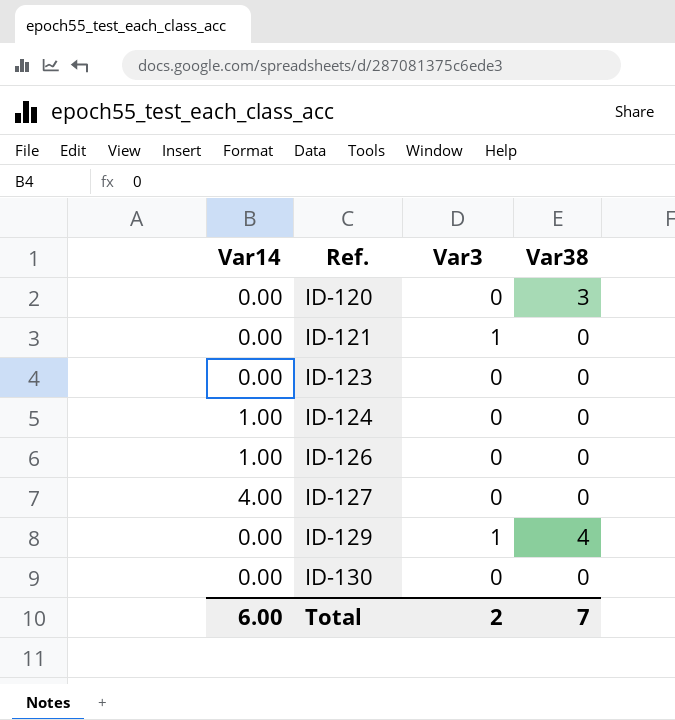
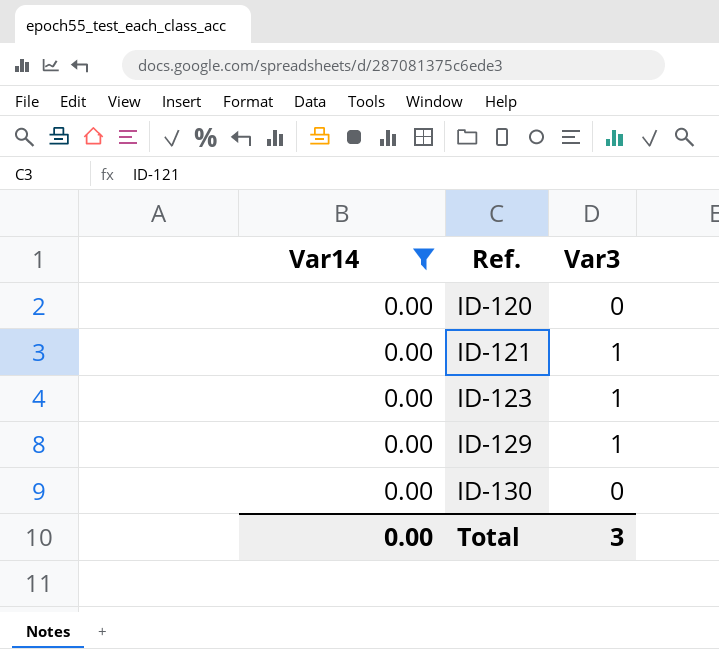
filter: none -> Var14 = 0.00
column Var38 | position: 4 -> none
ID-123 | Var3: 0 -> 1
Total | Var14: 6.00 -> 0.00
Total | Var3: 2 -> 3

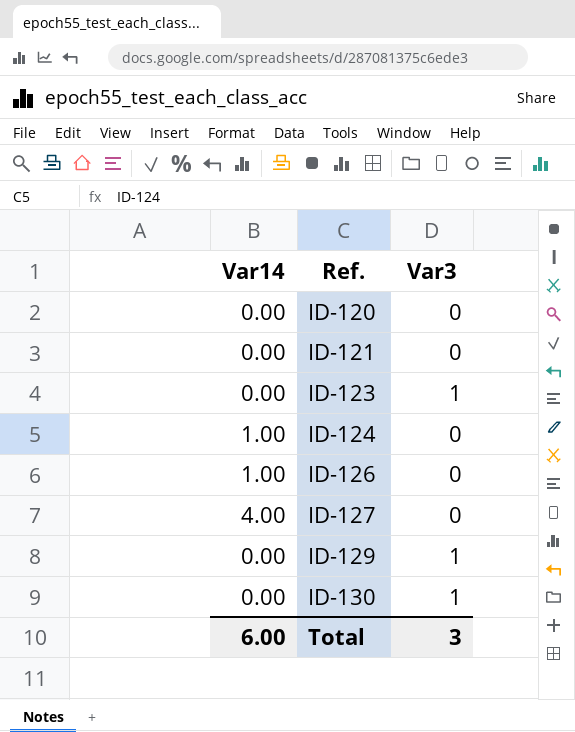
filter: Var14 = 0.00 -> none
ID-121 | Var3: 1 -> 0
ID-130 | Var3: 0 -> 1
Total | Var14: 0.00 -> 6.00

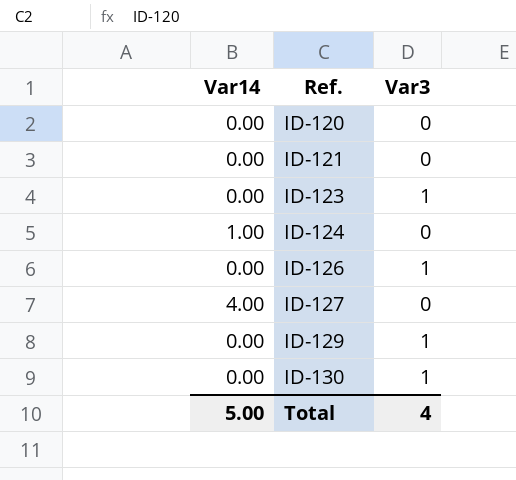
ID-126 | Var14: 1.00 -> 0.00
ID-126 | Var3: 0 -> 1
Total | Var14: 6.00 -> 5.00
Total | Var3: 3 -> 4

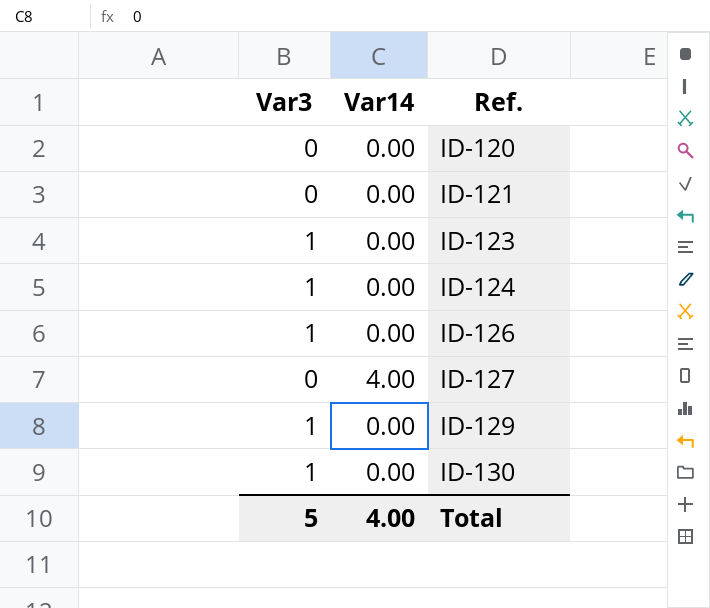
column Var3 | position: 3 -> 1
ID-124 | Var3: 0 -> 1
ID-124 | Var14: 1.00 -> 0.00
Total | Var3: 4 -> 5
Total | Var14: 5.00 -> 4.00

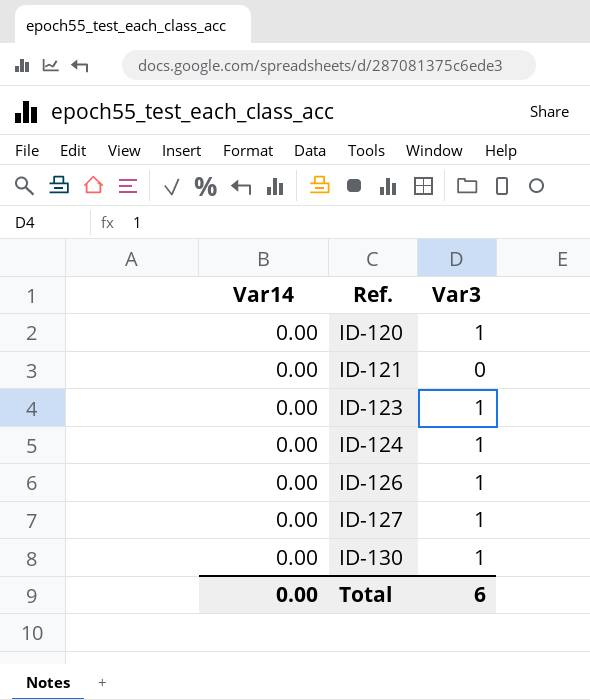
column Var3 | position: 1 -> 3
row ID-129: 1 | 0.00 -> none
ID-120 | Var3: 0 -> 1
ID-127 | Var14: 4.00 -> 0.00
ID-127 | Var3: 0 -> 1
Total | Var14: 4.00 -> 0.00
Total | Var3: 5 -> 6

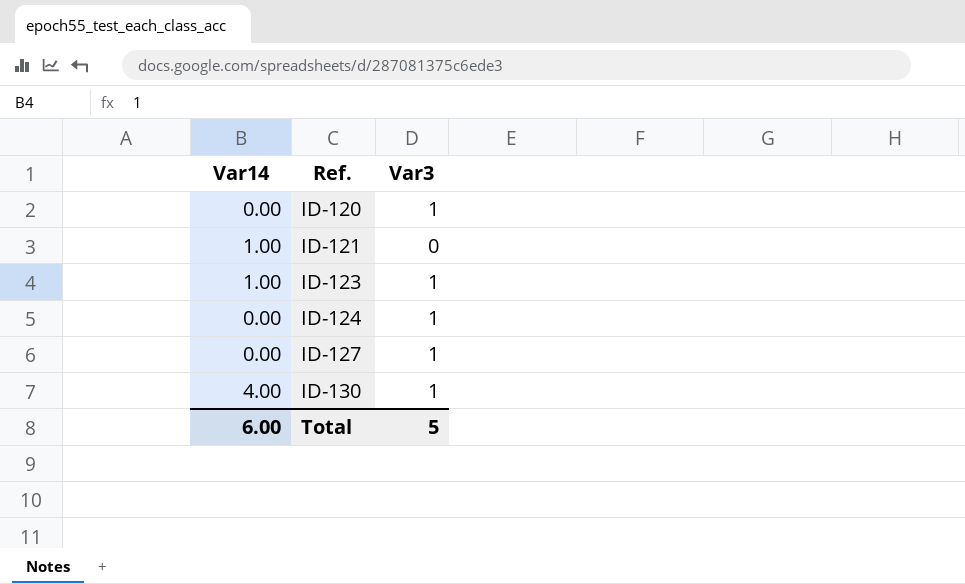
row ID-126: 0.00 | 1 -> none
ID-121 | Var14: 0.00 -> 1.00
ID-123 | Var14: 0.00 -> 1.00
ID-130 | Var14: 0.00 -> 4.00
Total | Var14: 0.00 -> 6.00
Total | Var3: 6 -> 5

